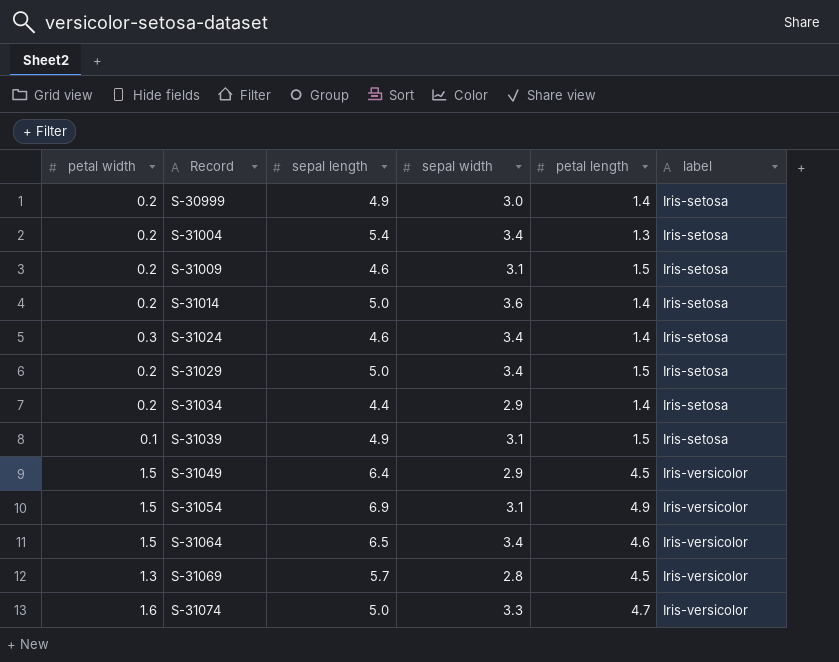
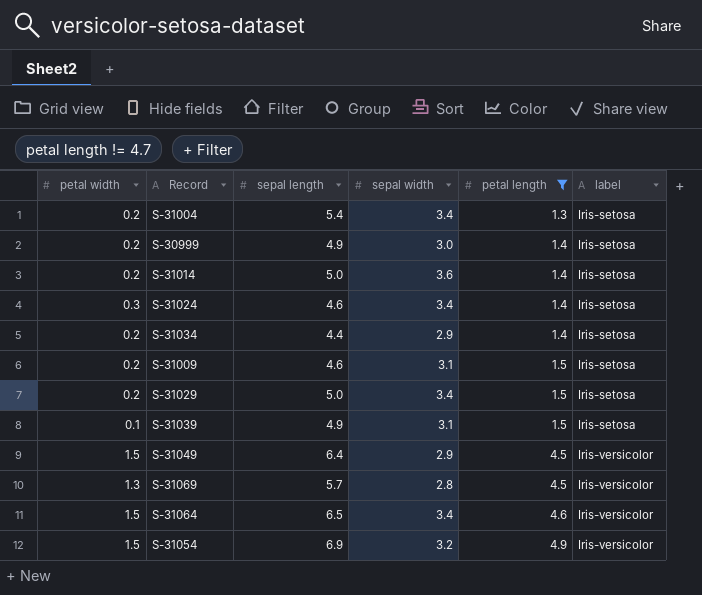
filter: none -> petal length != 4.7
row order: Record ascending -> petal length ascending
S-31054 | sepal width: 3.1 -> 3.2

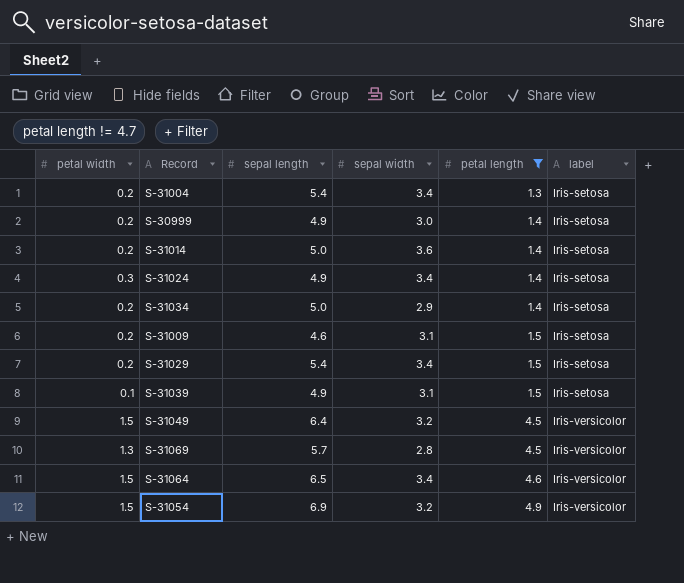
S-31024 | sepal length: 4.6 -> 4.9
S-31034 | sepal length: 4.4 -> 5.0
S-31029 | sepal length: 5.0 -> 5.4
S-31049 | sepal width: 2.9 -> 3.2

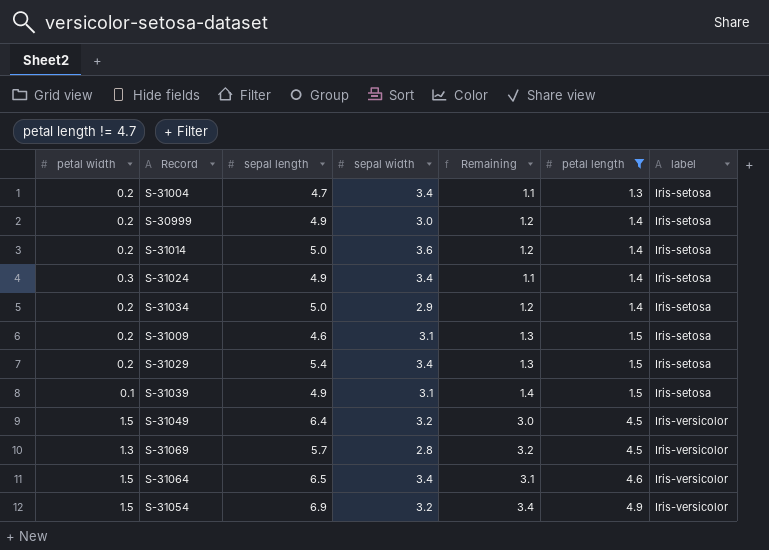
column Remaining | formula: none -> [petal length] - [petal width]
S-31004 | sepal length: 5.4 -> 4.7

